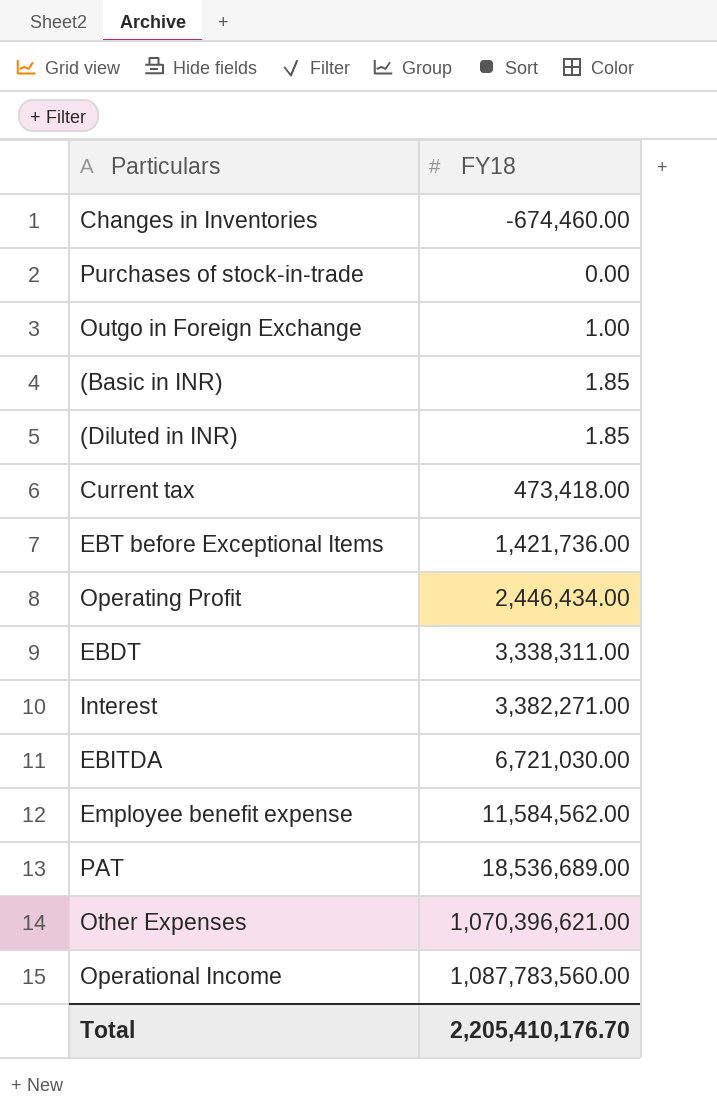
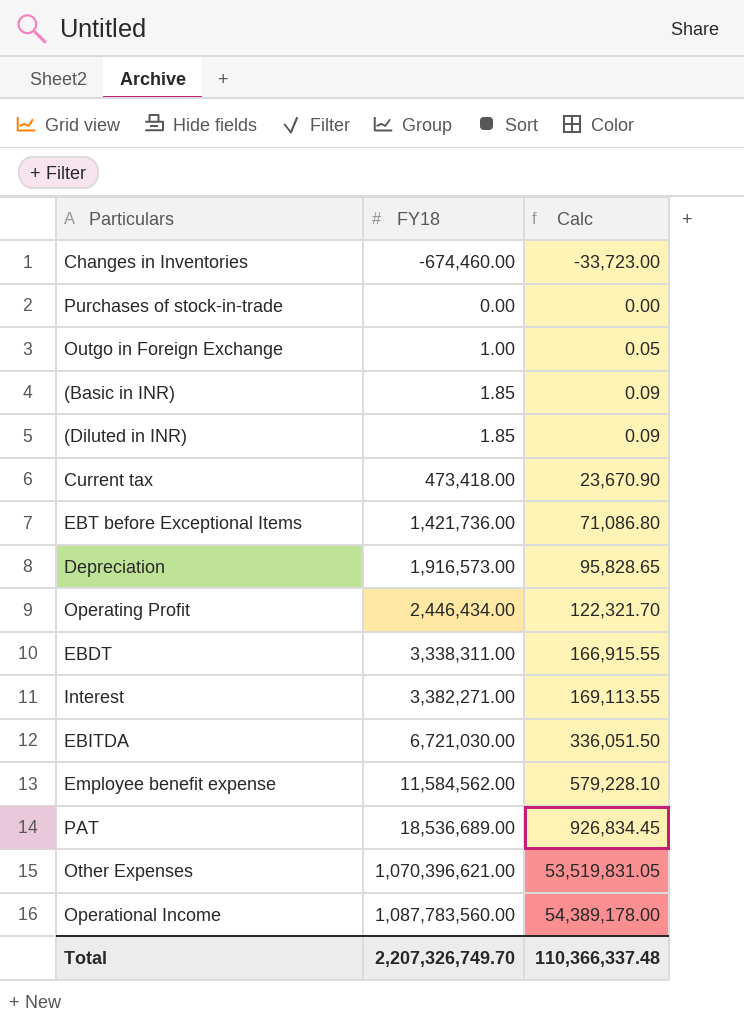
column Calc | formula: none -> [FY18] * 0.05
row Depreciation: none -> 1,916,573.00 | 95,828.65
Total | FY18: 2,205,410,176.70 -> 2,207,326,749.70

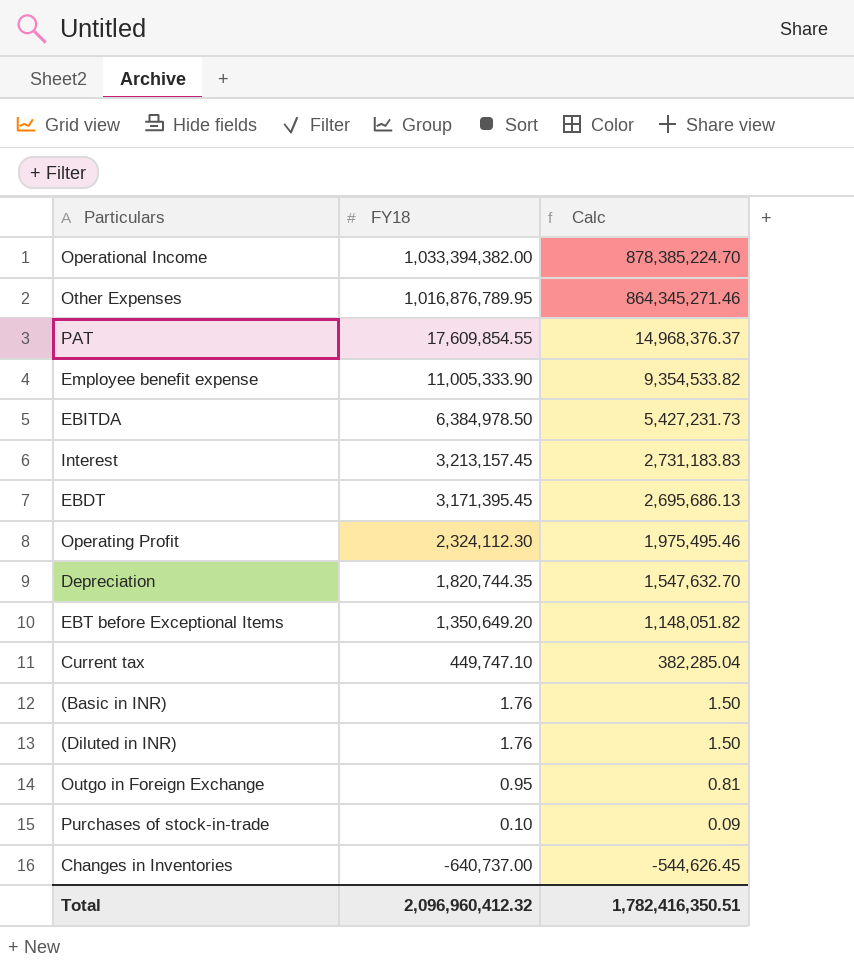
row order: FY18 ascending -> FY18 descending
column Calc | formula: [FY18] * 0.05 -> [FY18] * 0.85
Operational Income | FY18: 1,087,783,560.00 -> 1,033,394,382.00
Other Expenses | FY18: 1,070,396,621.00 -> 1,016,876,789.95
PAT | FY18: 18,536,689.00 -> 17,609,854.55
Employee benefit expense | FY18: 11,584,562.00 -> 11,005,333.90
EBITDA | FY18: 6,721,030.00 -> 6,384,978.50
Interest | FY18: 3,382,271.00 -> 3,213,157.45
EBDT | FY18: 3,338,311.00 -> 3,171,395.45
Operating Profit | FY18: 2,446,434.00 -> 2,324,112.30
Depreciation | FY18: 1,916,573.00 -> 1,820,744.35
EBT before Exceptional Items | FY18: 1,421,736.00 -> 1,350,649.20
Current tax | FY18: 473,418.00 -> 449,747.10
(Basic in INR) | FY18: 1.85 -> 1.76
(Diluted in INR) | FY18: 1.85 -> 1.76
Outgo in Foreign Exchange | FY18: 1.00 -> 0.95
Purchases of stock-in-trade | FY18: 0.00 -> 0.10
Changes in Inventories | FY18: -674,460.00 -> -640,737.00
Total | FY18: 2,207,326,749.70 -> 2,096,960,412.32
Total | Calc: 110,366,337.48 -> 1,782,416,350.51

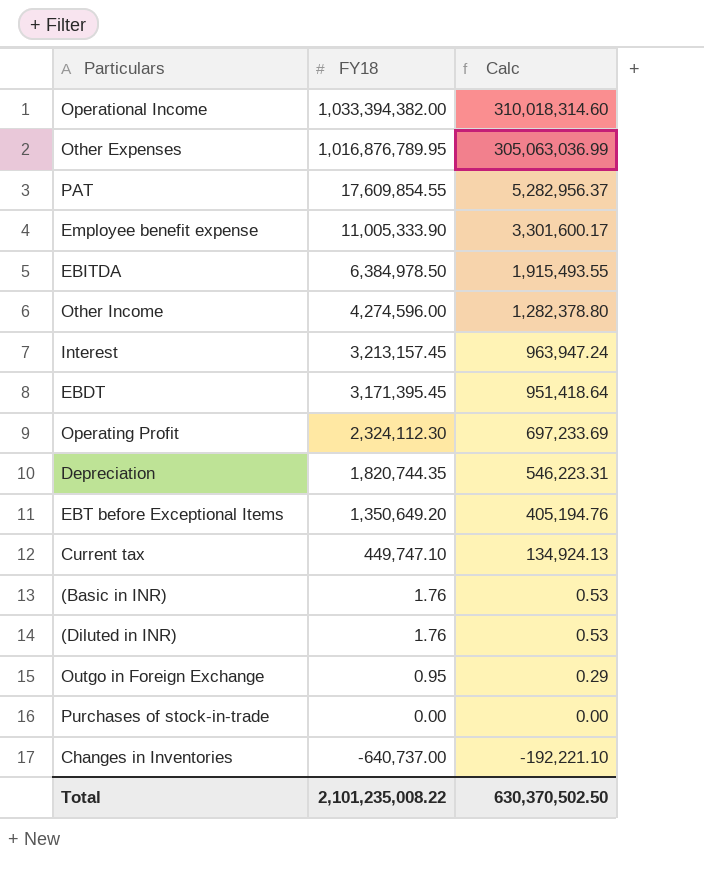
column Calc | formula: [FY18] * 0.85 -> [FY18] * 0.3
row Other Income: none -> 4,274,596.00 | 1,282,378.80
Purchases of stock-in-trade | FY18: 0.10 -> 0.00
Total | FY18: 2,096,960,412.32 -> 2,101,235,008.22
Total | Calc: 1,782,416,350.51 -> 630,370,502.50

